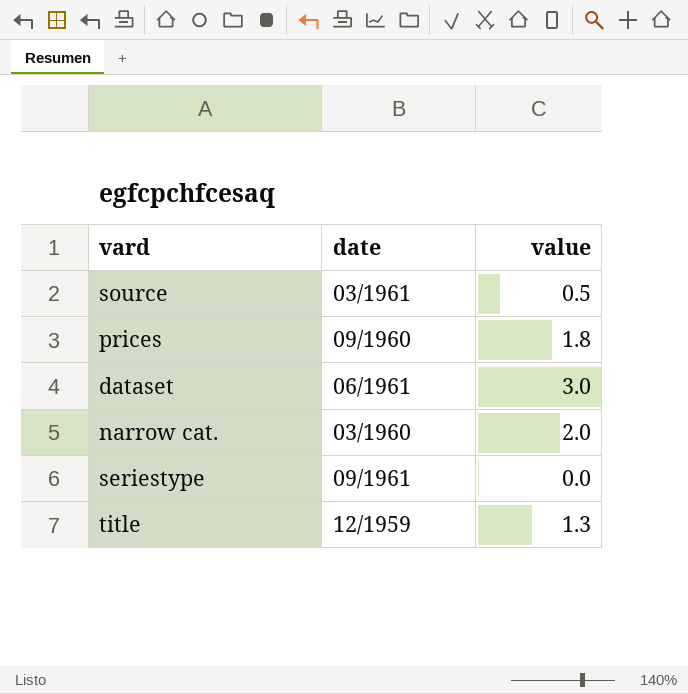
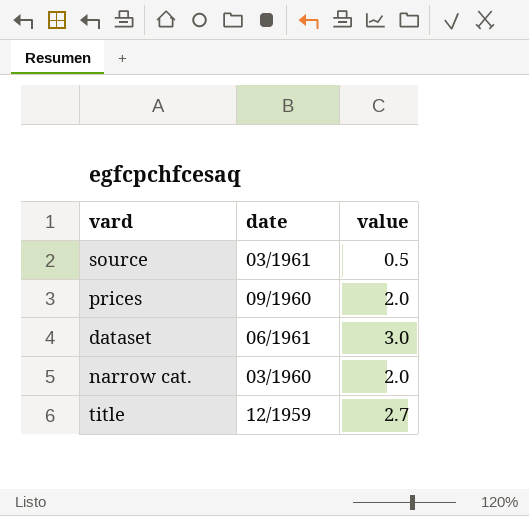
row seriestype: 09/1961 | 0.0 -> none
prices | value: 1.8 -> 2.0
title | value: 1.3 -> 2.7

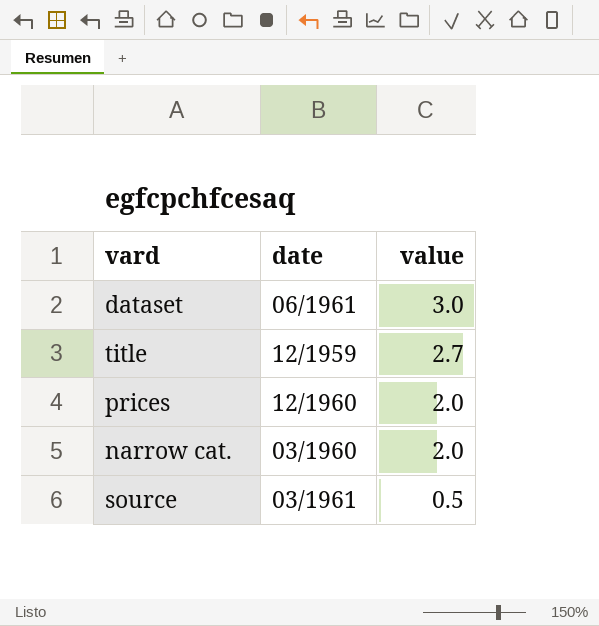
row order: none -> value descending
prices | date: 09/1960 -> 12/1960

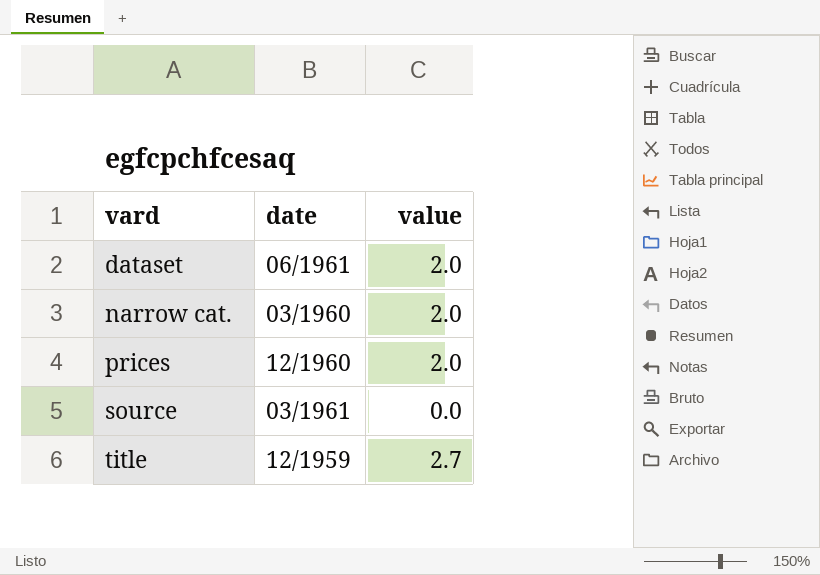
row order: value descending -> vard ascending
dataset | value: 3.0 -> 2.0
source | value: 0.5 -> 0.0

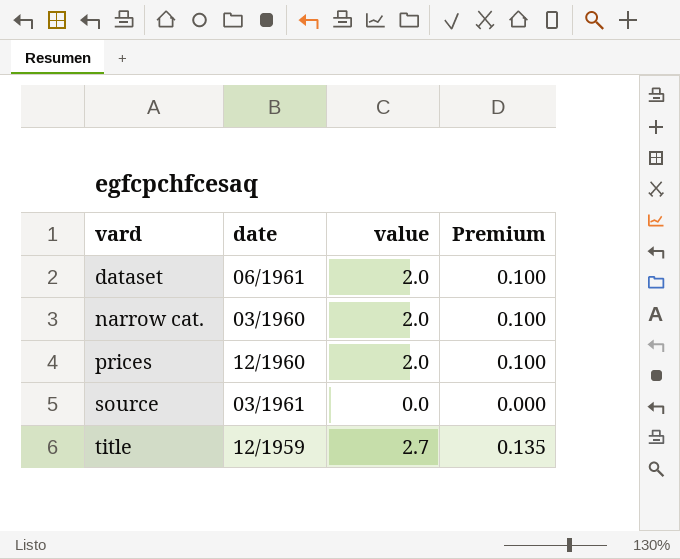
column Premium | formula: none -> [value] * 0.05

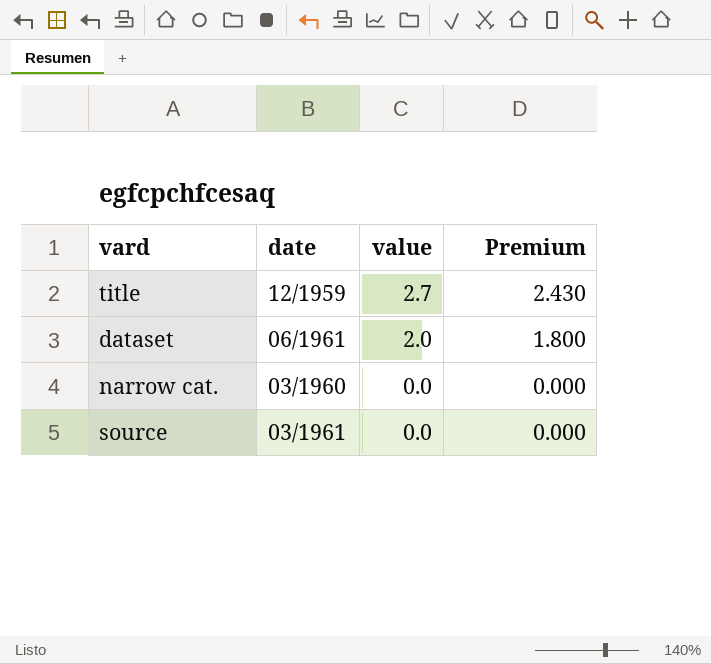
row order: vard ascending -> value descending
column Premium | formula: [value] * 0.05 -> [value] * 0.9
row prices: 12/1960 | 2.0 | 0.100 -> none
narrow cat. | value: 2.0 -> 0.0

